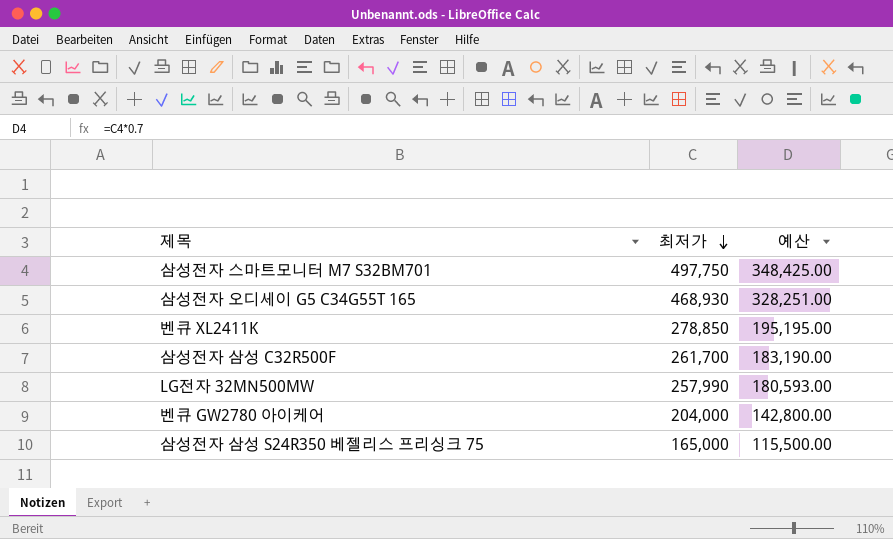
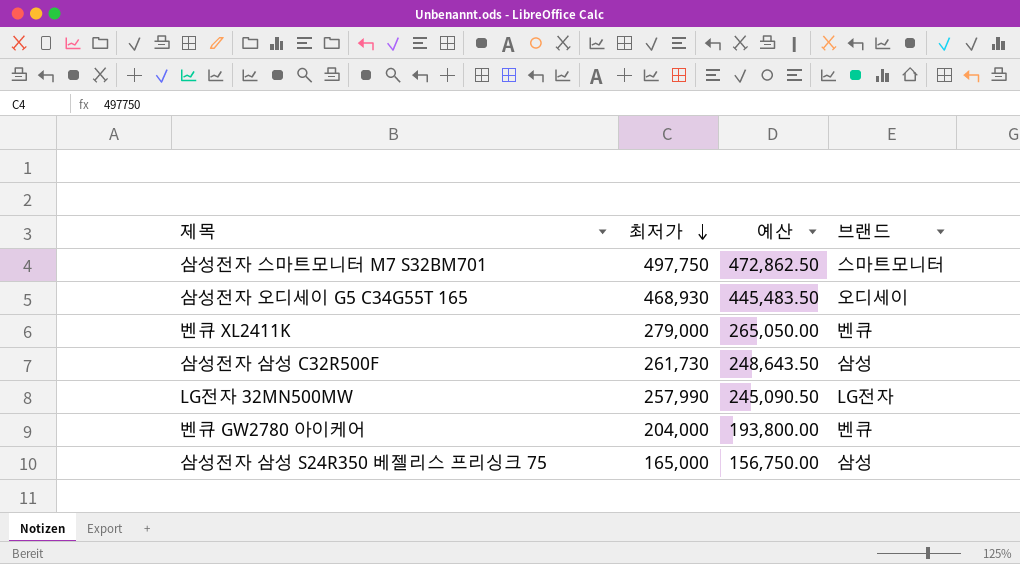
column 예산 | formula: [최저가] * 0.7 -> [최저가] * 0.95
column 브랜드 | position: none -> 4
벤큐 XL2411K | 최저가: 278,850 -> 279,000
삼성전자 삼성 C32R500F | 최저가: 261,700 -> 261,730

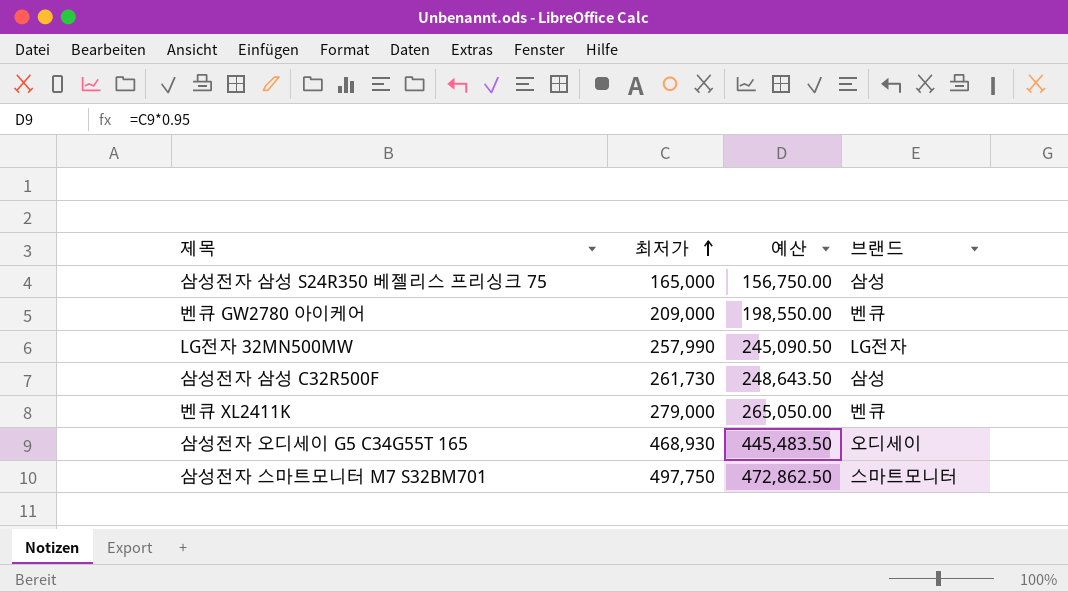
row order: 최저가 descending -> 최저가 ascending
벤큐 GW2780 아이케어 | 최저가: 204,000 -> 209,000
벤큐 GW2780 아이케어 | 예산: 193,800.00 -> 198,550.00

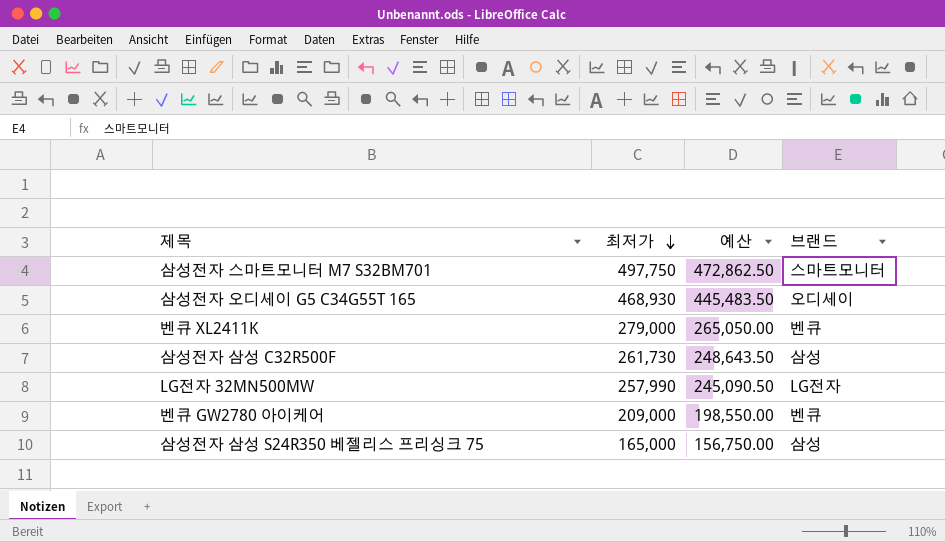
row order: 최저가 ascending -> 최저가 descending

